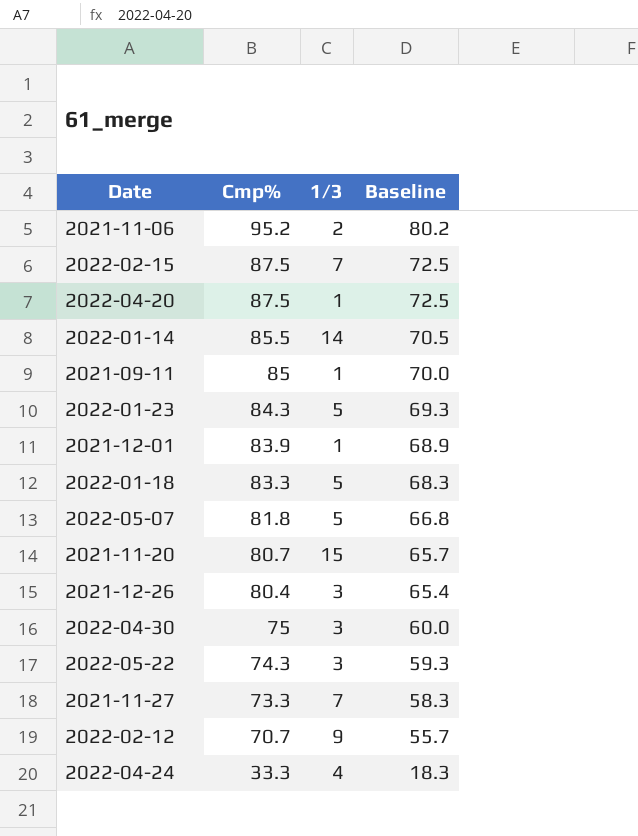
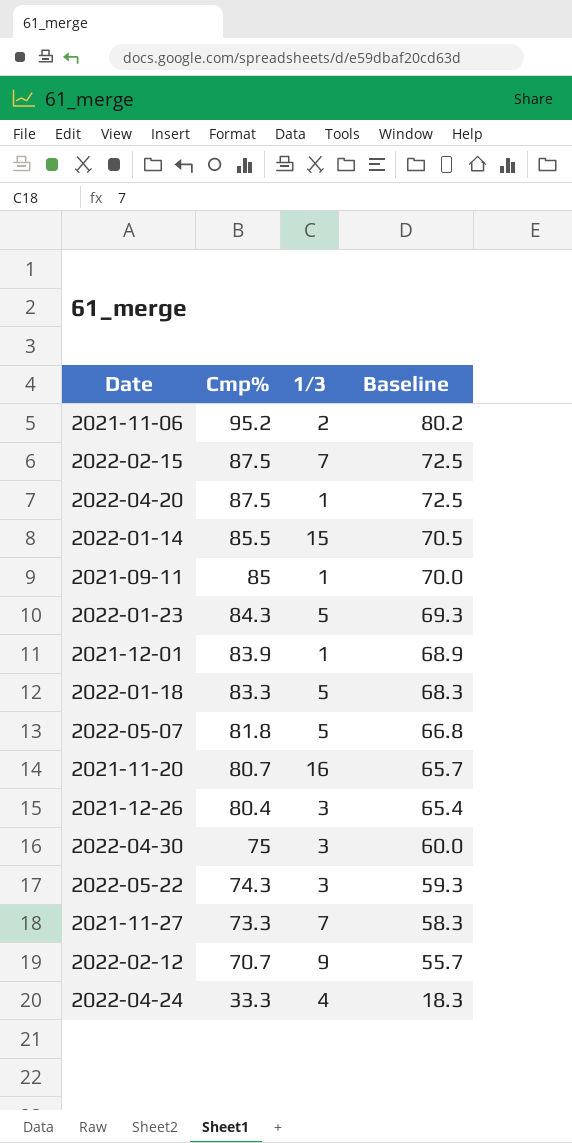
2022-01-14 | 1/3: 14 -> 15
2021-11-20 | 1/3: 15 -> 16

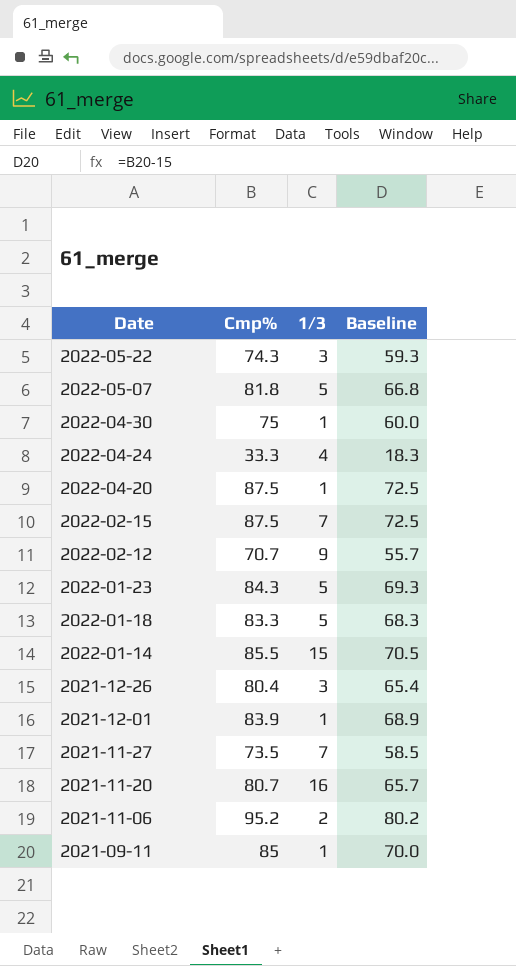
row order: Cmp% descending -> Date descending
2022-04-30 | 1/3: 3 -> 1
2021-11-27 | Cmp%: 73.3 -> 73.5
2021-11-27 | Baseline: 58.3 -> 58.5

